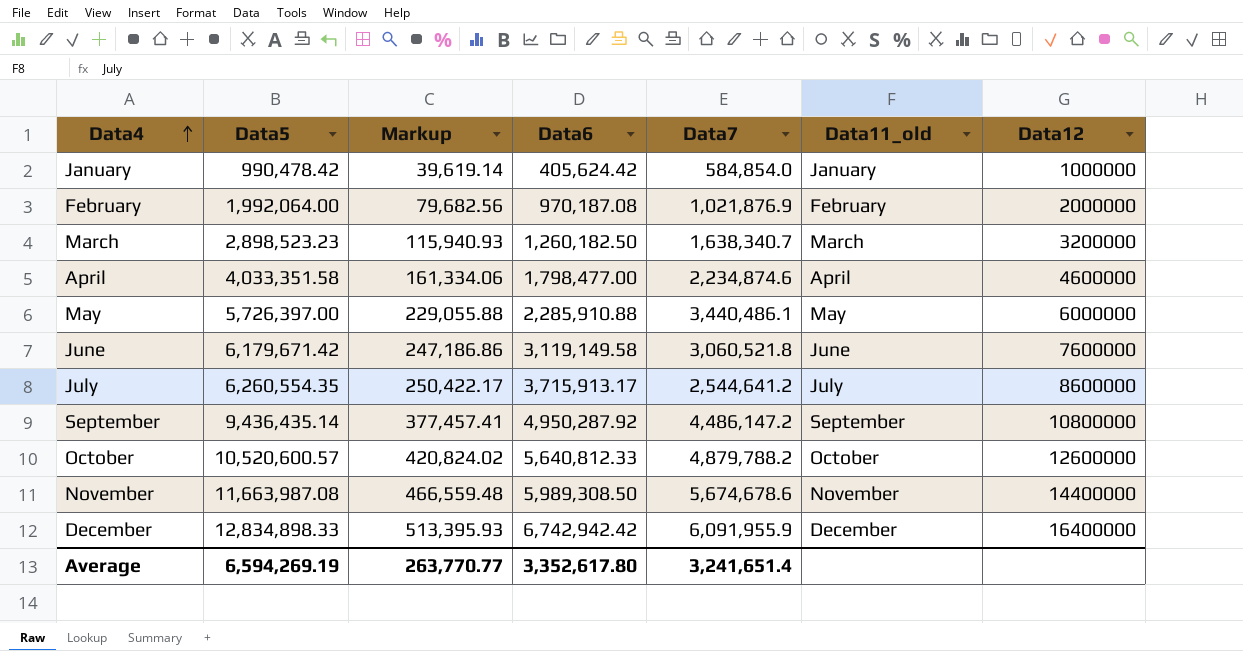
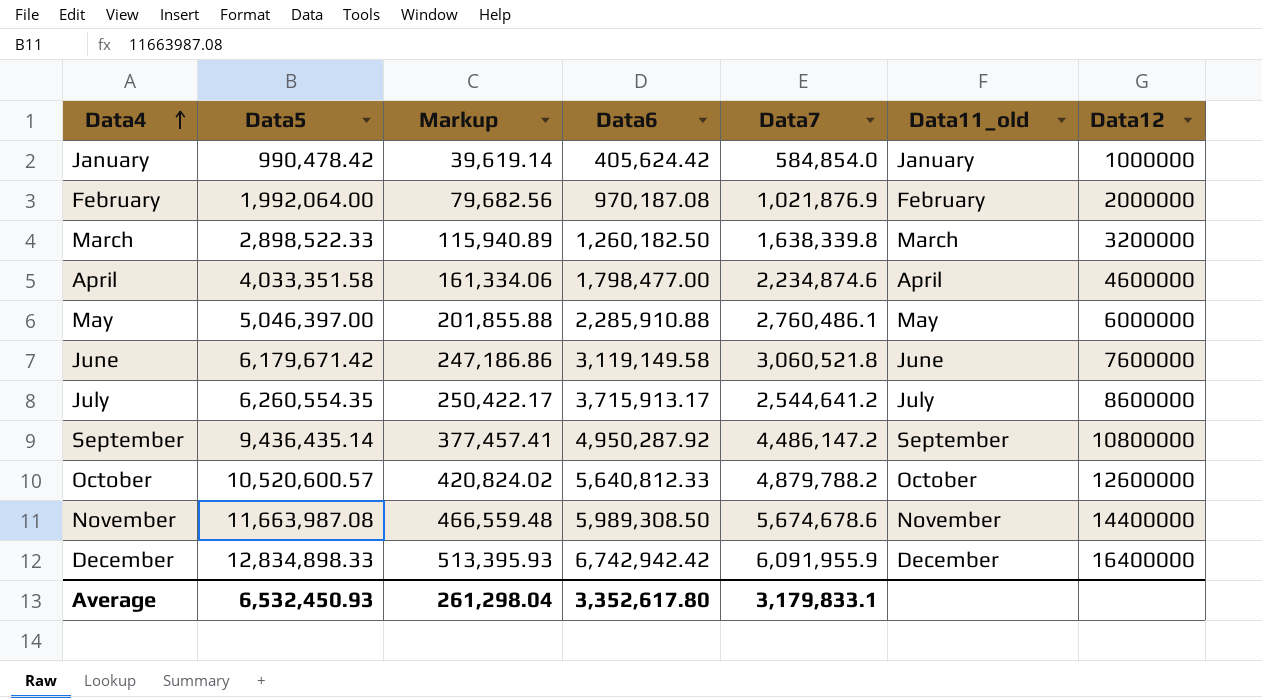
March | Data5: 2,898,523.23 -> 2,898,522.33
March | Markup: 115,940.93 -> 115,940.89
March | Data7: 1,638,340.7 -> 1,638,339.8
May | Data5: 5,726,397.00 -> 5,046,397.00
May | Markup: 229,055.88 -> 201,855.88
May | Data7: 3,440,486.1 -> 2,760,486.1
Average | Data5: 6,594,269.19 -> 6,532,450.93
Average | Markup: 263,770.77 -> 261,298.04
Average | Data7: 3,241,651.4 -> 3,179,833.1

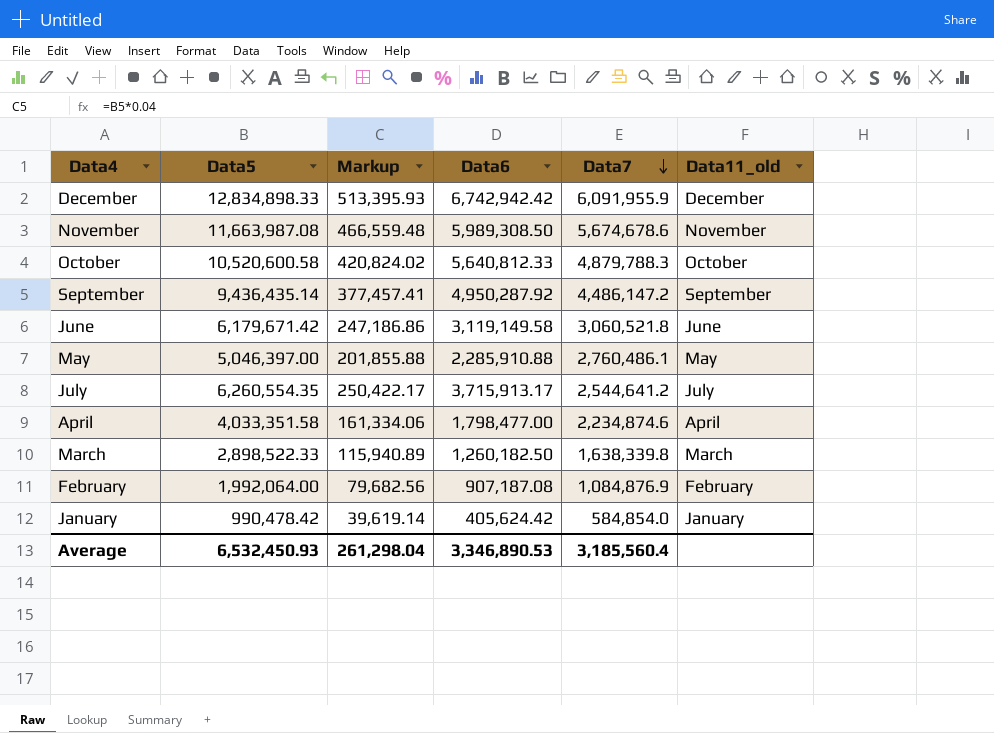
row order: Data4 ascending -> Data7 descending
column Data12 | position: 7 -> none
October | Data5: 10,520,600.57 -> 10,520,600.58
October | Data7: 4,879,788.2 -> 4,879,788.3
February | Data6: 970,187.08 -> 907,187.08
February | Data7: 1,021,876.9 -> 1,084,876.9
Average | Data6: 3,352,617.80 -> 3,346,890.53
Average | Data7: 3,179,833.1 -> 3,185,560.4

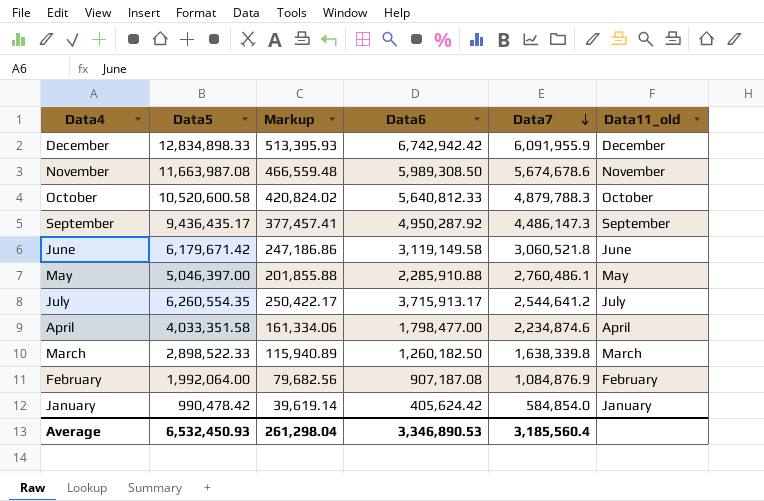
September | Data5: 9,436,435.14 -> 9,436,435.17
September | Data7: 4,486,147.2 -> 4,486,147.3

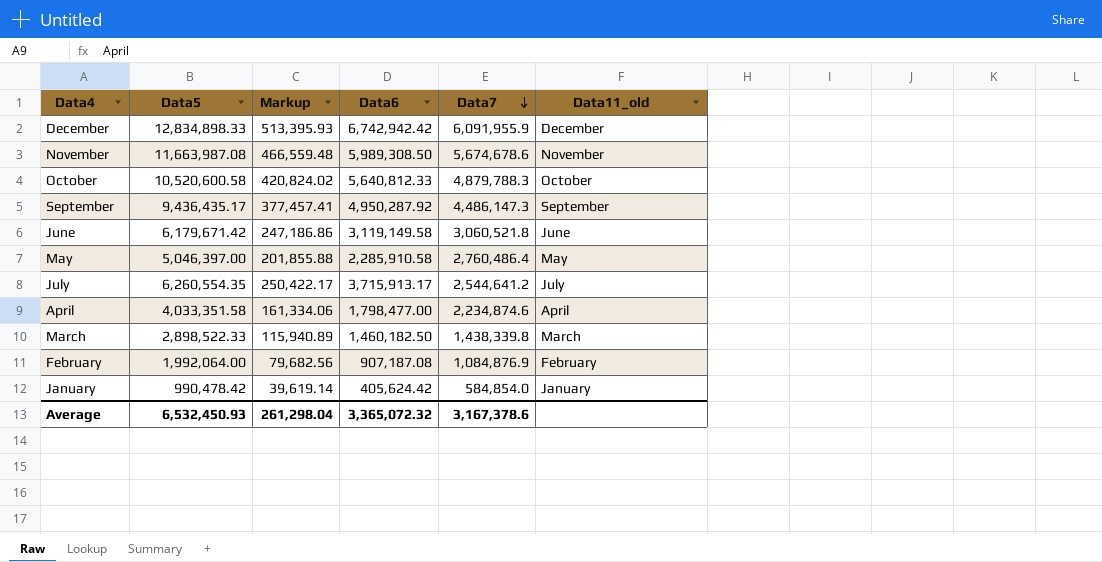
May | Data6: 2,285,910.88 -> 2,285,910.58
May | Data7: 2,760,486.1 -> 2,760,486.4
March | Data6: 1,260,182.50 -> 1,460,182.50
March | Data7: 1,638,339.8 -> 1,438,339.8
Average | Data6: 3,346,890.53 -> 3,365,072.32
Average | Data7: 3,185,560.4 -> 3,167,378.6

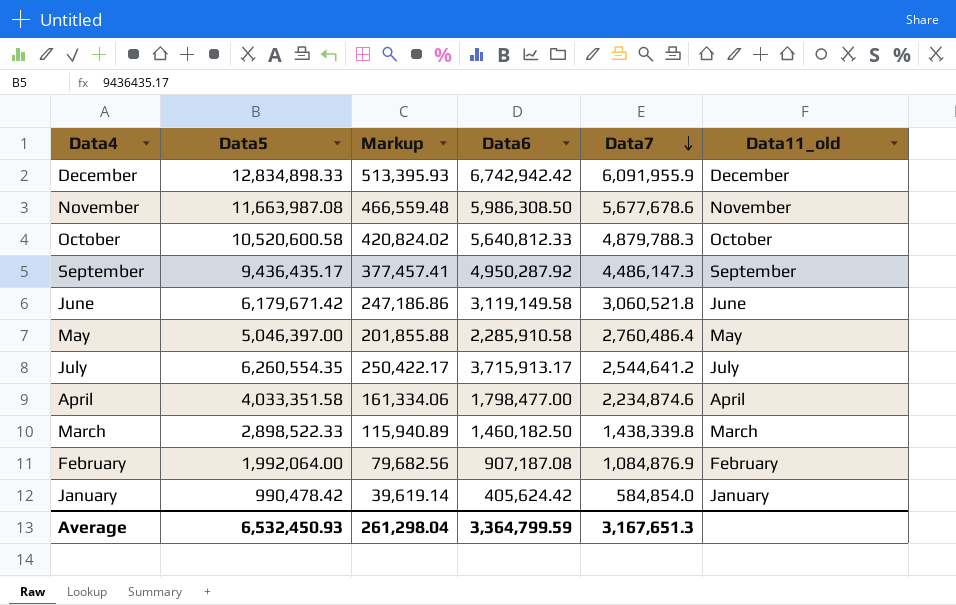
November | Data6: 5,989,308.50 -> 5,986,308.50
November | Data7: 5,674,678.6 -> 5,677,678.6
Average | Data6: 3,365,072.32 -> 3,364,799.59
Average | Data7: 3,167,378.6 -> 3,167,651.3

